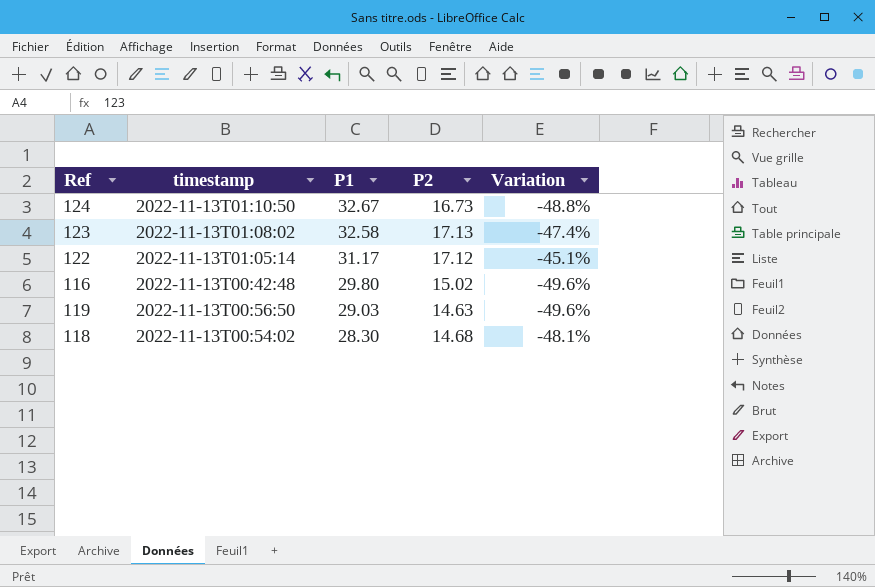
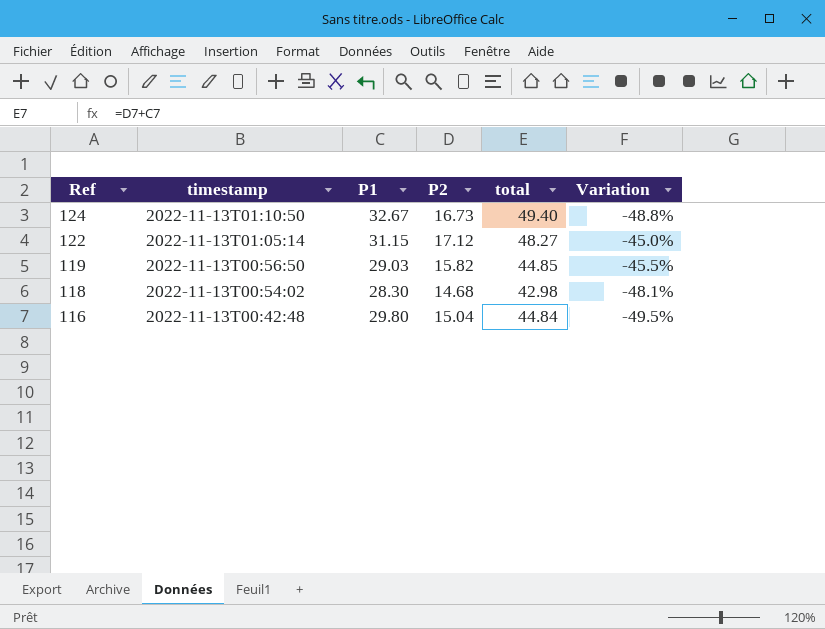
row order: P1 descending -> Ref descending
column total | formula: none -> [P1] + [P2]
row 123: 2022-11-13T01:08:02 | 32.58 | 17.13 | -47.4% -> none
122 | P1: 31.17 -> 31.15
122 | Variation: -45.1% -> -45.0%
119 | P2: 14.63 -> 15.82
119 | Variation: -49.6% -> -45.5%
116 | P2: 15.02 -> 15.04
116 | Variation: -49.6% -> -49.5%

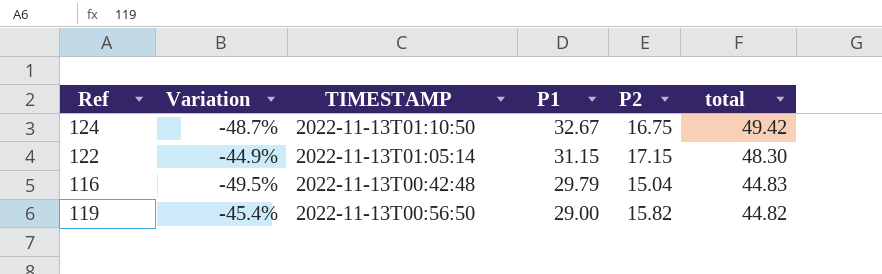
row order: Ref descending -> P1 descending
column Variation | position: 6 -> 2
column name: timestamp -> TIMESTAMP
row 118: 2022-11-13T00:54:02 | 28.30 | 14.68 | 42.98 | -48.1% -> none
124 | Variation: -48.8% -> -48.7%
124 | P2: 16.73 -> 16.75
124 | total: 49.40 -> 49.42
122 | Variation: -45.0% -> -44.9%
122 | P2: 17.12 -> 17.15
122 | total: 48.27 -> 48.30
116 | P1: 29.80 -> 29.79
116 | total: 44.84 -> 44.83
119 | Variation: -45.5% -> -45.4%
119 | P1: 29.03 -> 29.00
119 | total: 44.85 -> 44.82

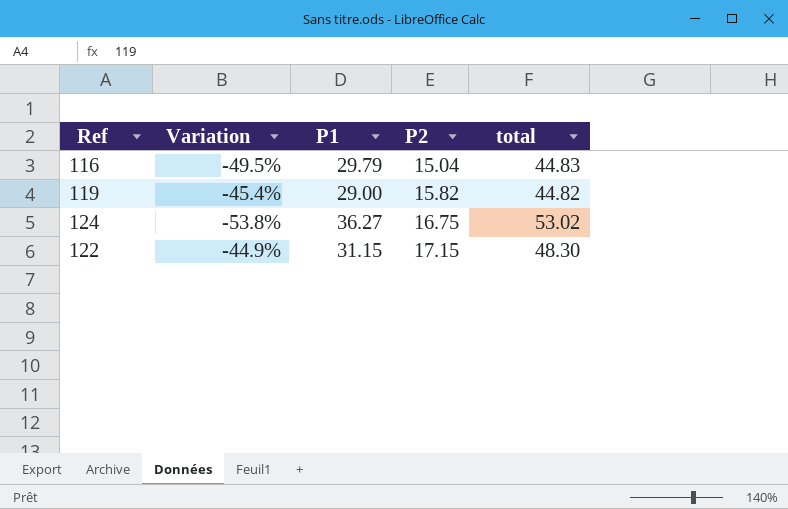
row order: P1 descending -> P2 ascending
column TIMESTAMP | position: 3 -> none
124 | Variation: -48.7% -> -53.8%
124 | P1: 32.67 -> 36.27
124 | total: 49.42 -> 53.02

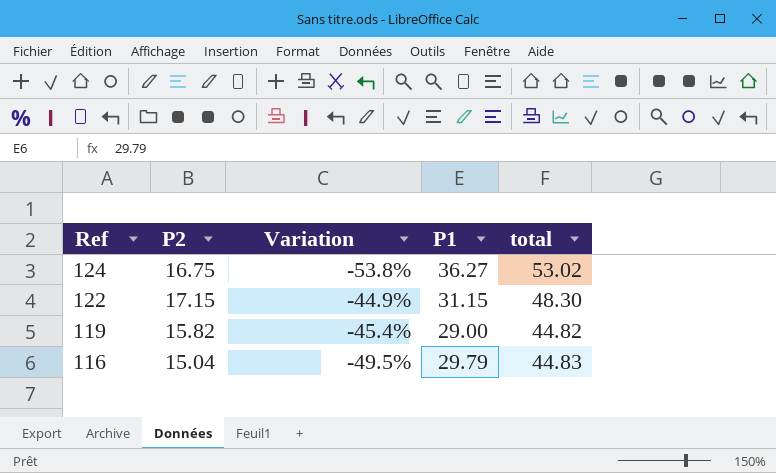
row order: P2 ascending -> Ref descending
column P2 | position: 4 -> 2

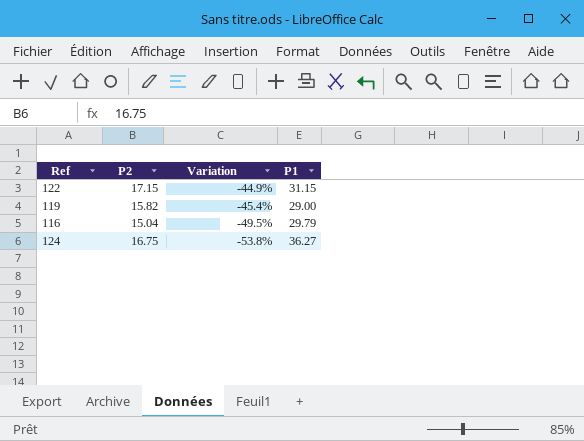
row order: Ref descending -> Variation descending
column total | formula: [P2] + [P1] -> none

